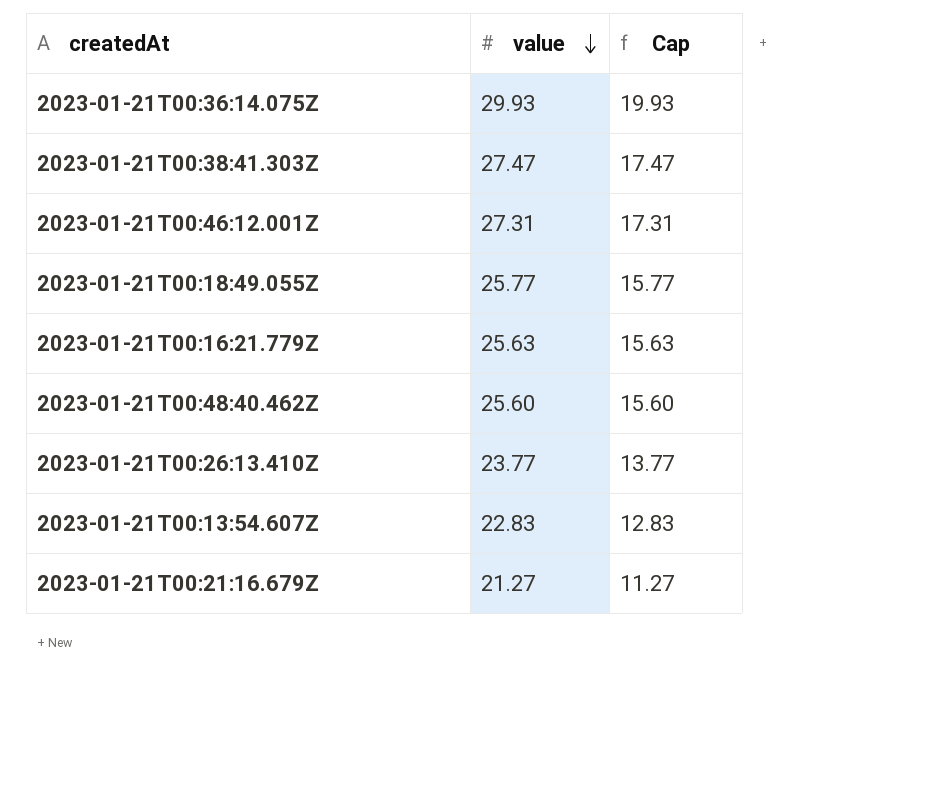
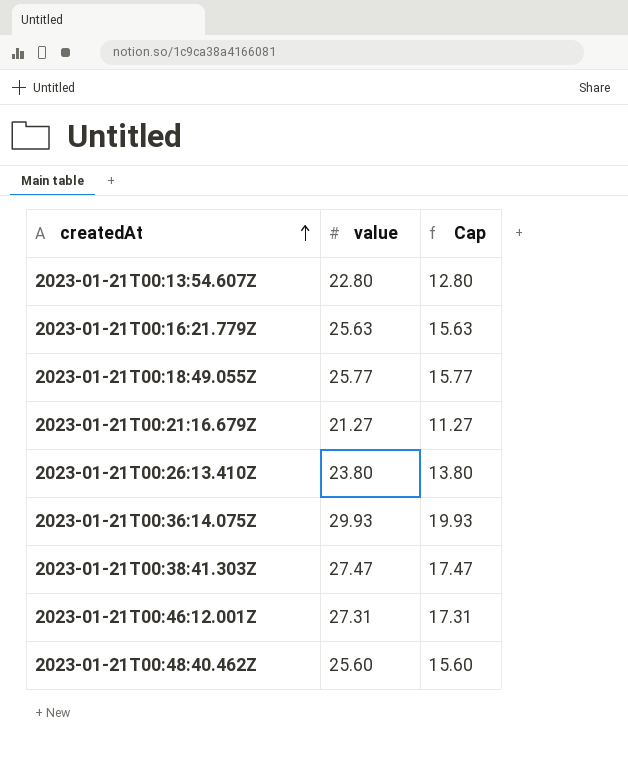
row order: value descending -> createdAt ascending
2023-01-21T00:13:54.607Z | value: 22.83 -> 22.80
2023-01-21T00:13:54.607Z | Cap: 12.83 -> 12.80
2023-01-21T00:26:13.410Z | value: 23.77 -> 23.80
2023-01-21T00:26:13.410Z | Cap: 13.77 -> 13.80

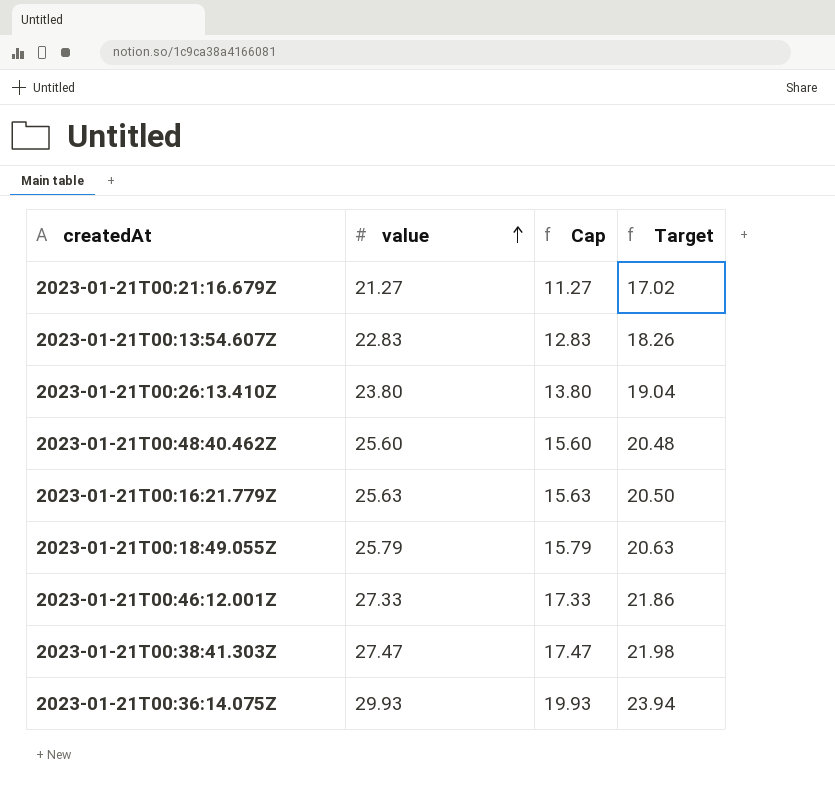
row order: createdAt ascending -> value ascending
column Target | formula: none -> [value] * 0.8
2023-01-21T00:13:54.607Z | value: 22.80 -> 22.83
2023-01-21T00:13:54.607Z | Cap: 12.80 -> 12.83
2023-01-21T00:18:49.055Z | value: 25.77 -> 25.79
2023-01-21T00:18:49.055Z | Cap: 15.77 -> 15.79
2023-01-21T00:46:12.001Z | value: 27.31 -> 27.33
2023-01-21T00:46:12.001Z | Cap: 17.31 -> 17.33

